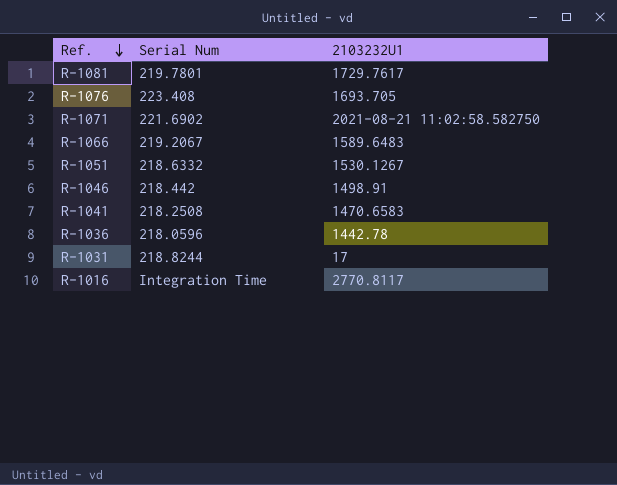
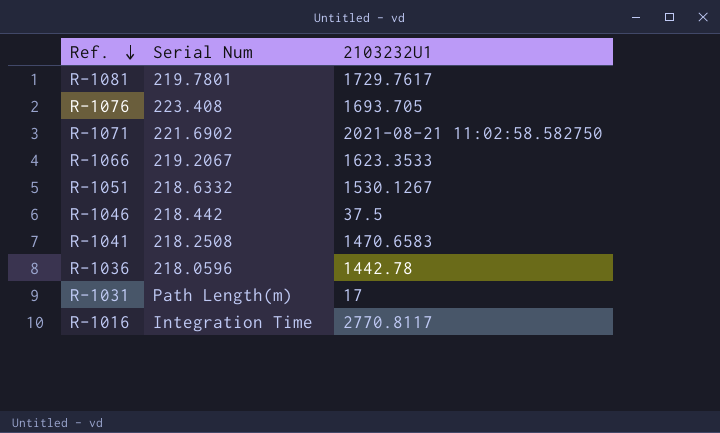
R-1066 | 2103232U1: 1589.6483 -> 1623.3533
R-1046 | 2103232U1: 1498.91 -> 37.5
R-1031 | Serial Num: 218.8244 -> Path Length(m)

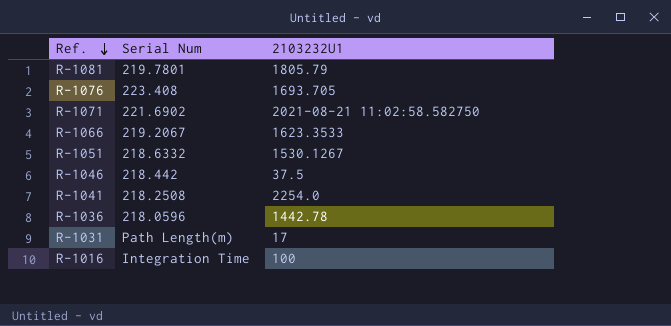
R-1081 | 2103232U1: 1729.7617 -> 1805.79
R-1041 | 2103232U1: 1470.6583 -> 2254.0
R-1016 | 2103232U1: 2770.8117 -> 100

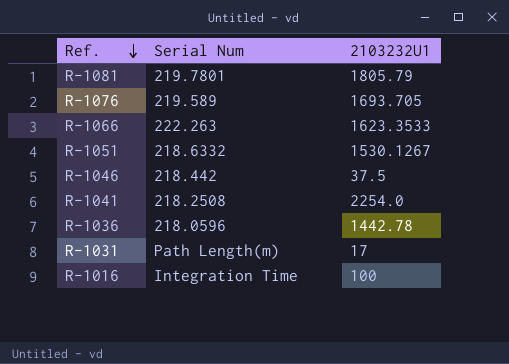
row R-1071: 221.6902 | 2021-08-21 11:02:58.582750 -> none
R-1076 | Serial Num: 223.408 -> 219.589
R-1066 | Serial Num: 219.2067 -> 222.263

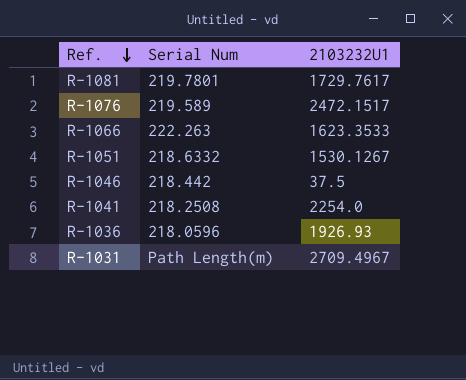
row R-1016: Integration Time | 100 -> none
R-1081 | 2103232U1: 1805.79 -> 1729.7617
R-1076 | 2103232U1: 1693.705 -> 2472.1517
R-1036 | 2103232U1: 1442.78 -> 1926.93
R-1031 | 2103232U1: 17 -> 2709.4967

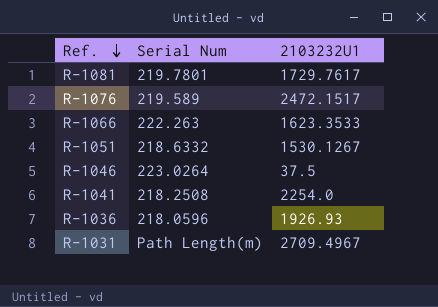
R-1046 | Serial Num: 218.442 -> 223.0264

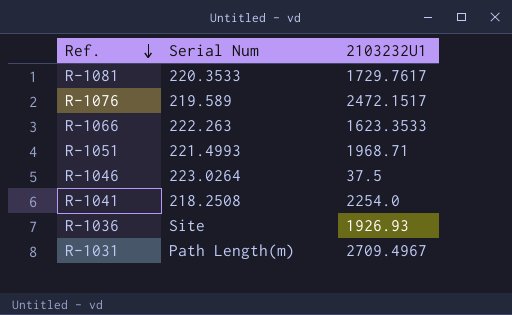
R-1081 | Serial Num: 219.7801 -> 220.3533
R-1051 | Serial Num: 218.6332 -> 221.4993
R-1051 | 2103232U1: 1530.1267 -> 1968.71
R-1036 | Serial Num: 218.0596 -> Site

